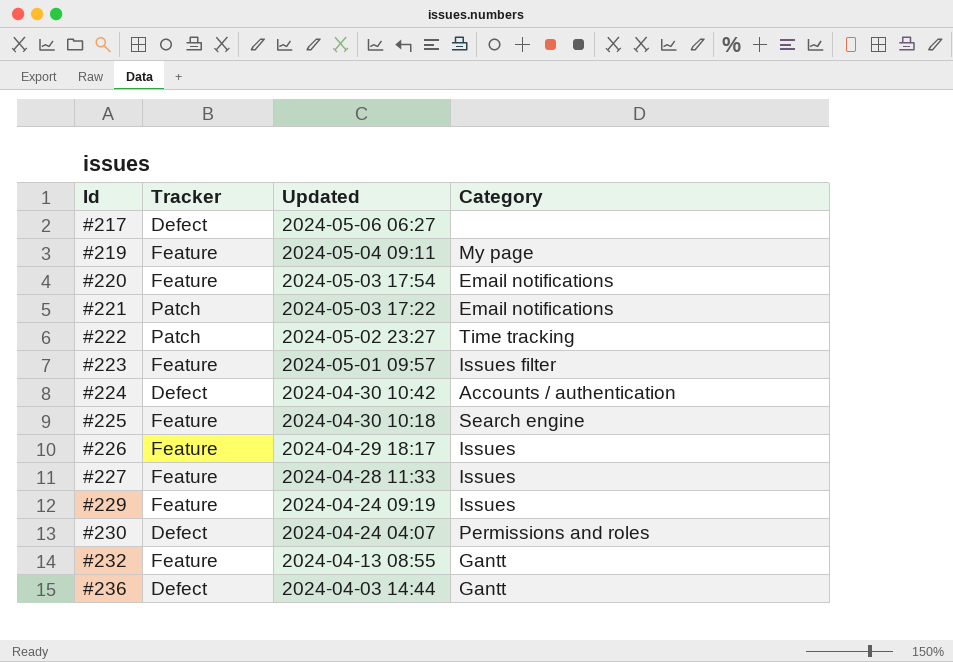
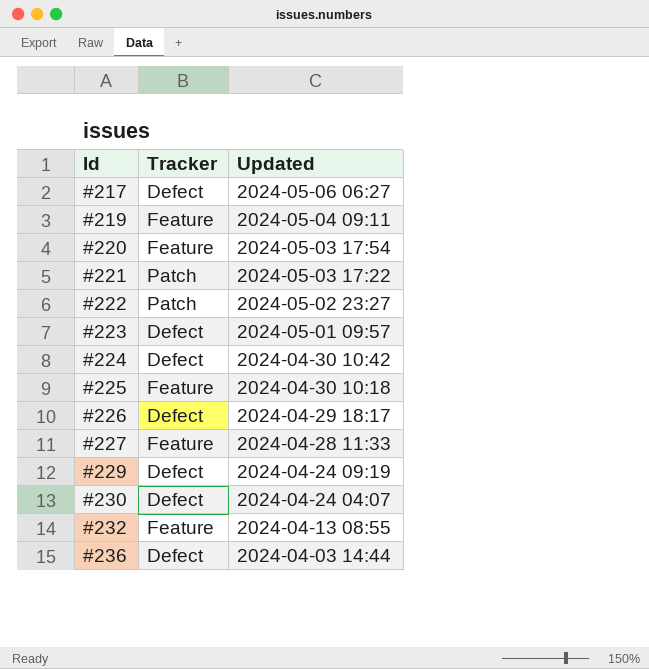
column Category | position: 4 -> none
#223 | Tracker: Feature -> Defect
#226 | Tracker: Feature -> Defect
#229 | Tracker: Feature -> Defect

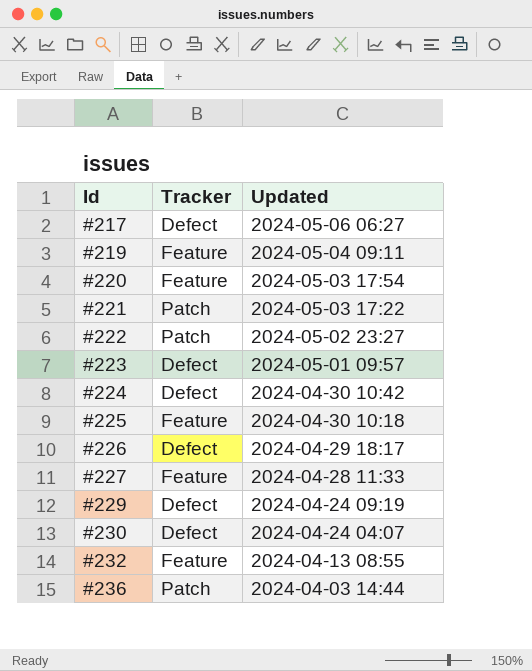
#236 | Tracker: Defect -> Patch

